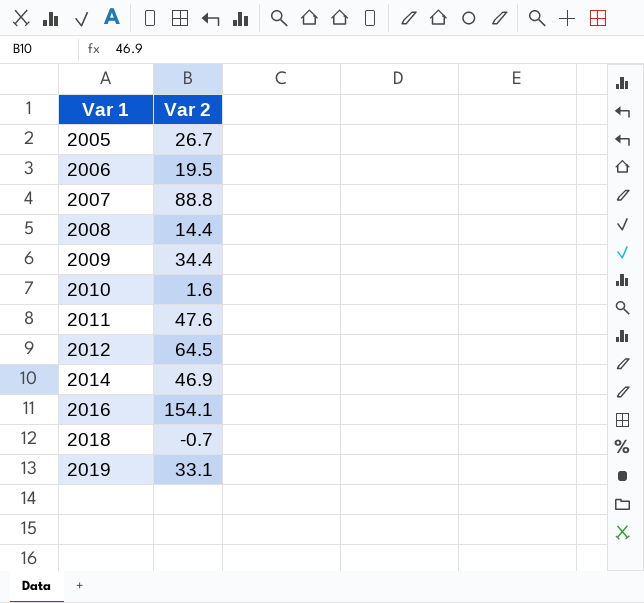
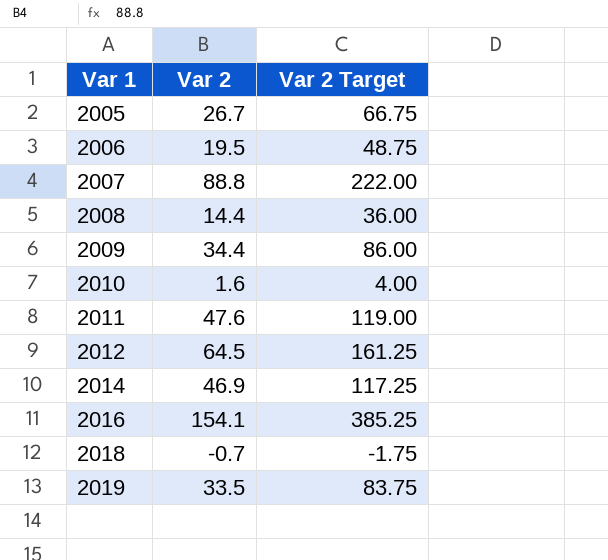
column Var 2 Target | formula: none -> [Var 2] * 2.5
2019 | Var 2: 33.1 -> 33.5

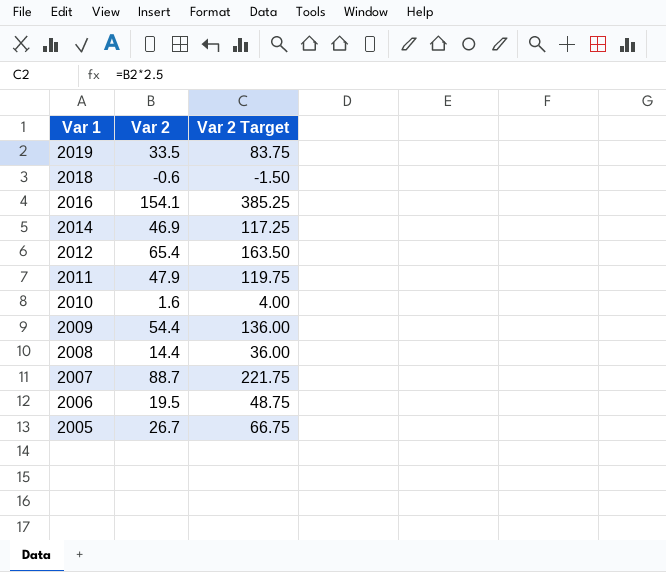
row order: Var 1 ascending -> Var 1 descending
2018 | Var 2: -0.7 -> -0.6
2018 | Var 2 Target: -1.75 -> -1.50
2012 | Var 2: 64.5 -> 65.4
2012 | Var 2 Target: 161.25 -> 163.50
2011 | Var 2: 47.6 -> 47.9
2011 | Var 2 Target: 119.00 -> 119.75
2009 | Var 2: 34.4 -> 54.4
2009 | Var 2 Target: 86.00 -> 136.00
2007 | Var 2: 88.8 -> 88.7
2007 | Var 2 Target: 222.00 -> 221.75

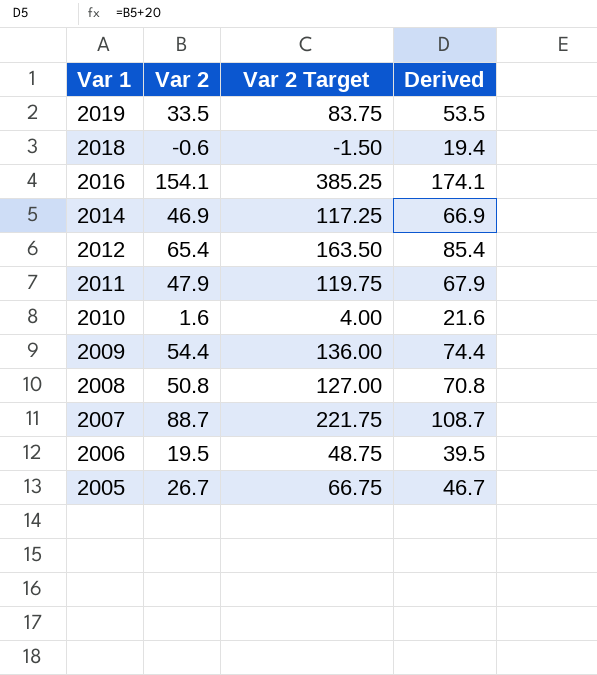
column Derived | formula: none -> [Var 2] + 20
2008 | Var 2: 14.4 -> 50.8
2008 | Var 2 Target: 36.00 -> 127.00

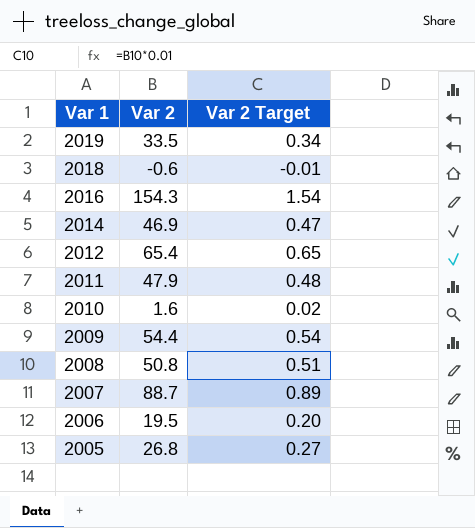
column Derived | formula: [Var 2] + 20 -> none
column Var 2 Target | formula: [Var 2] * 2.5 -> [Var 2] * 0.01
2016 | Var 2: 154.1 -> 154.3
2005 | Var 2: 26.7 -> 26.8

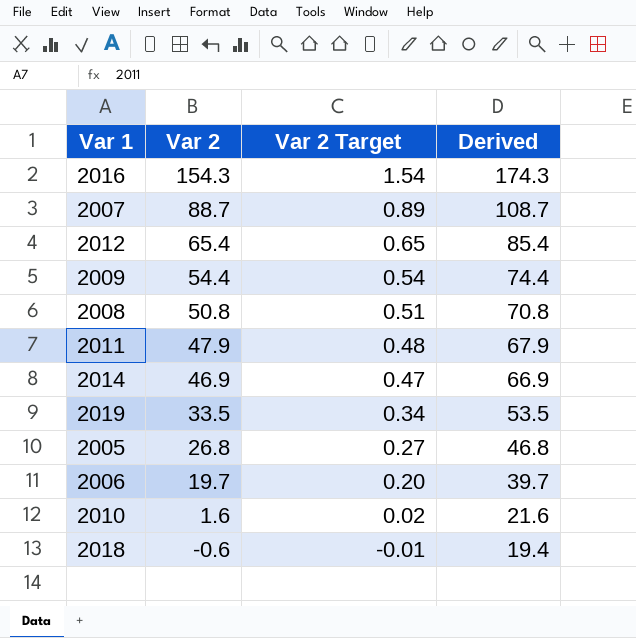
row order: Var 1 descending -> Var 2 descending
column Derived | formula: none -> [Var 2] + 20
2006 | Var 2: 19.5 -> 19.7

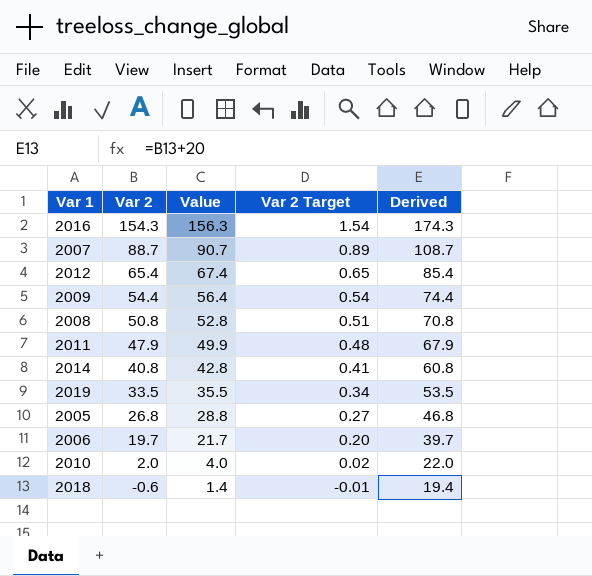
column Value | formula: none -> [Var 2] + 2
2014 | Var 2: 46.9 -> 40.8
2014 | Var 2 Target: 0.47 -> 0.41
2014 | Derived: 66.9 -> 60.8
2010 | Var 2: 1.6 -> 2.0
2010 | Derived: 21.6 -> 22.0

